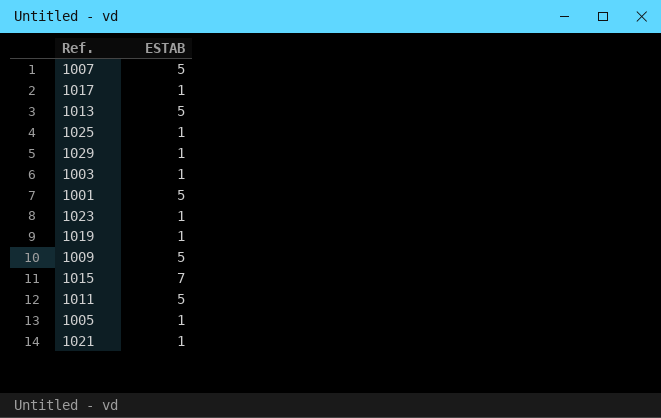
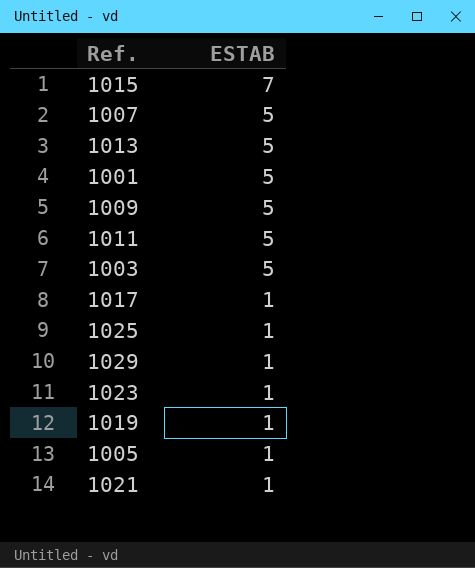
row order: none -> ESTAB descending
1003 | ESTAB: 1 -> 5

